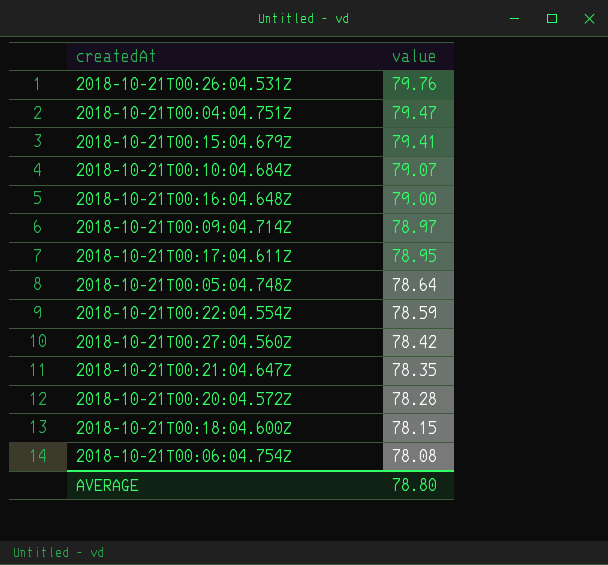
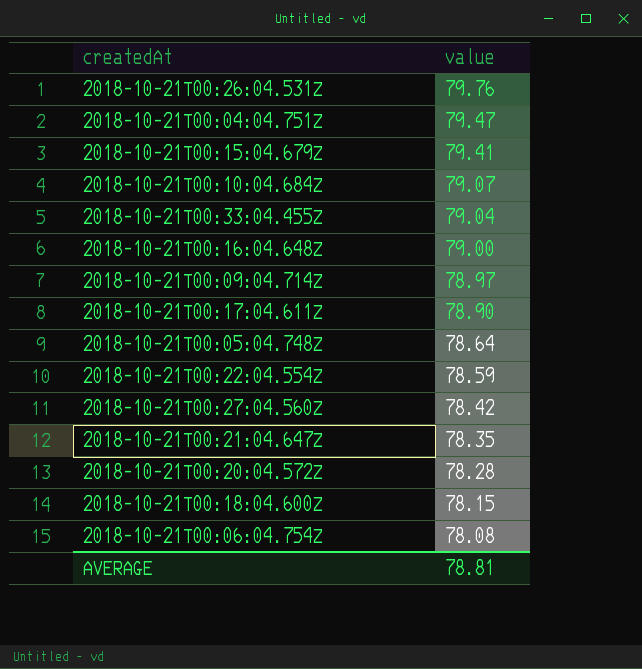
row 2018-10-21T00:33:04.455Z: none -> 79.04
2018-10-21T00:17:04.611Z | value: 78.95 -> 78.90
AVERAGE | value: 78.80 -> 78.81

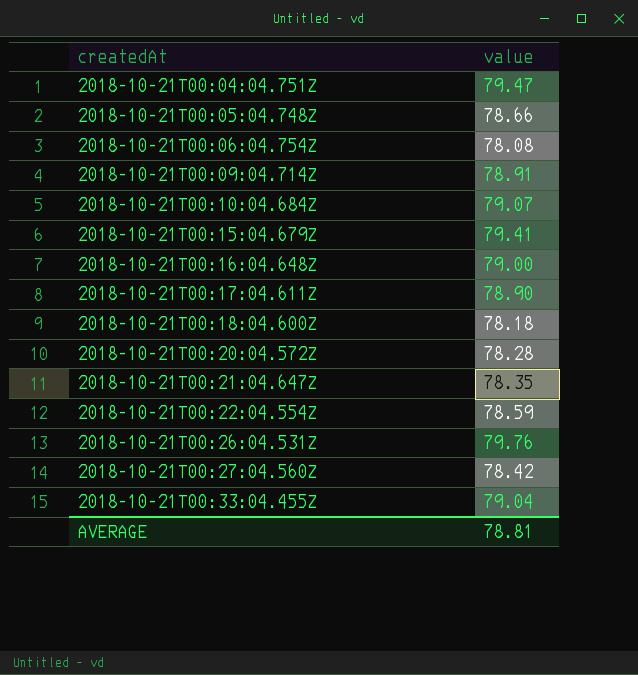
row order: value descending -> createdAt ascending
2018-10-21T00:05:04.748Z | value: 78.64 -> 78.66
2018-10-21T00:09:04.714Z | value: 78.97 -> 78.91
2018-10-21T00:18:04.600Z | value: 78.15 -> 78.18

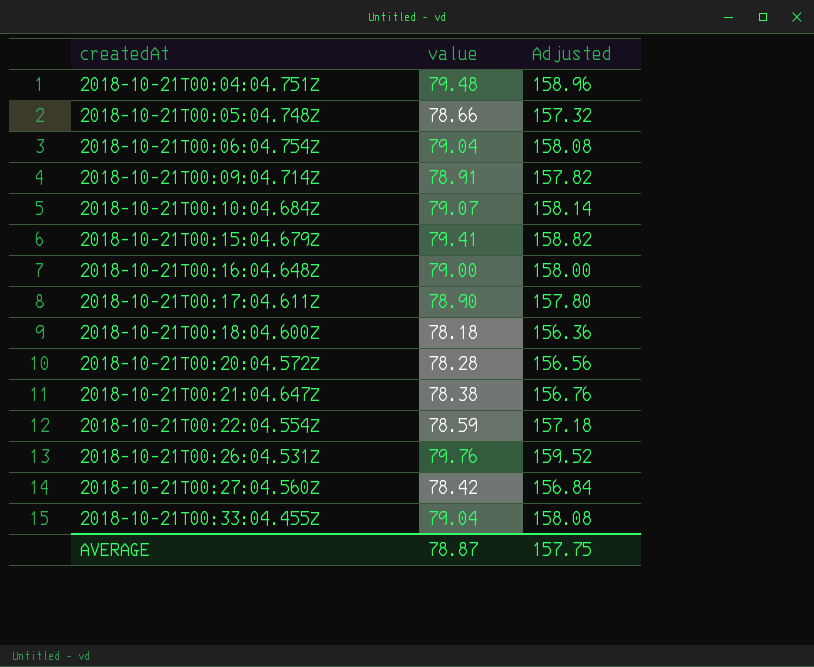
column Adjusted | formula: none -> [value] * 2
2018-10-21T00:04:04.751Z | value: 79.47 -> 79.48
2018-10-21T00:06:04.754Z | value: 78.08 -> 79.04
2018-10-21T00:21:04.647Z | value: 78.35 -> 78.38
AVERAGE | value: 78.81 -> 78.87

